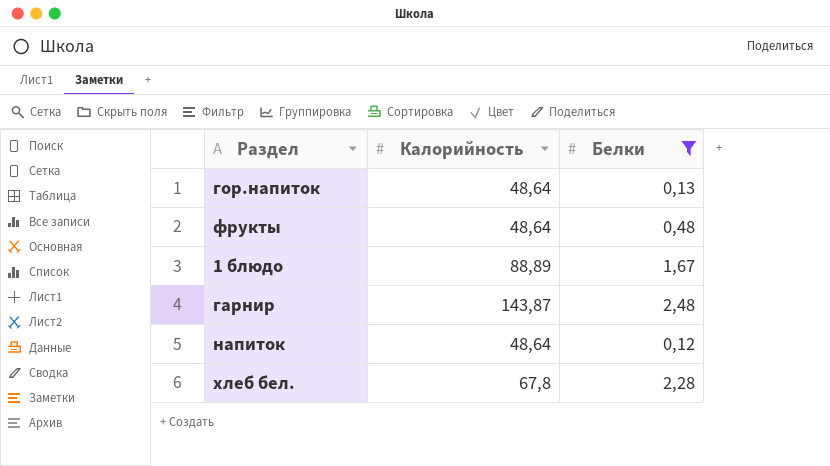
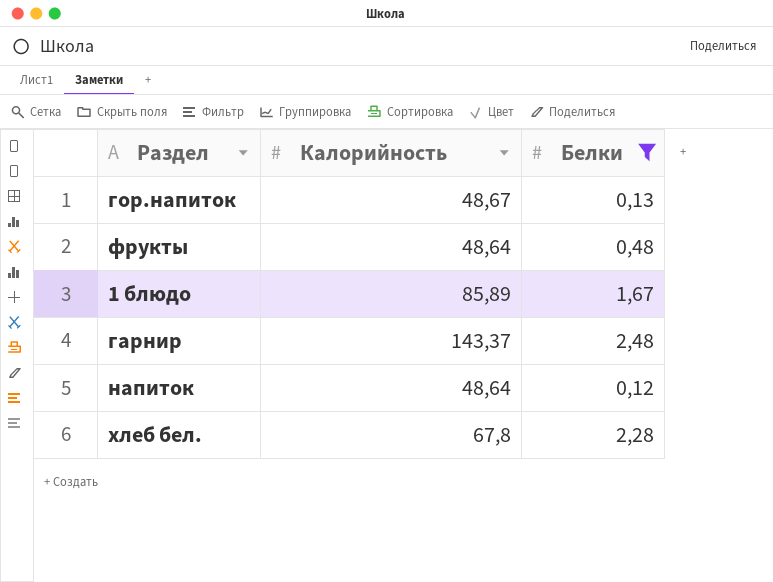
гор.напиток | Калорийность: 48,64 -> 48,67
1 блюдо | Калорийность: 88,89 -> 85,89
гарнир | Калорийность: 143,87 -> 143,37

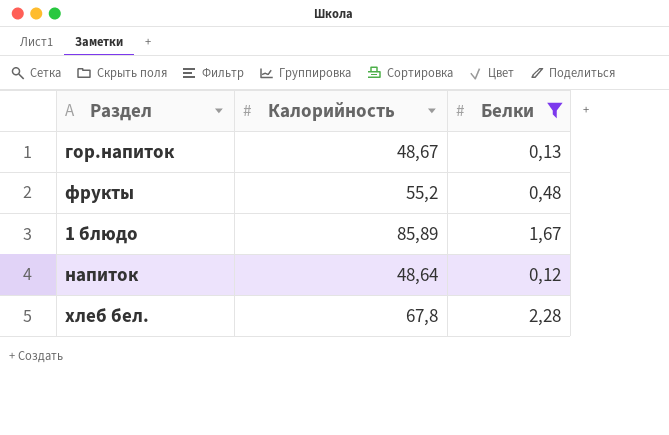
row гарнир: 143,37 | 2,48 -> none
фрукты | Калорийность: 48,64 -> 55,2

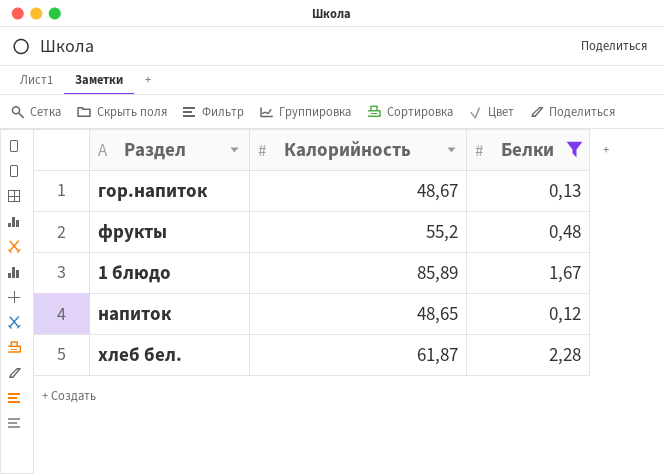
напиток | Калорийность: 48,64 -> 48,65
хлеб бел. | Калорийность: 67,8 -> 61,87

